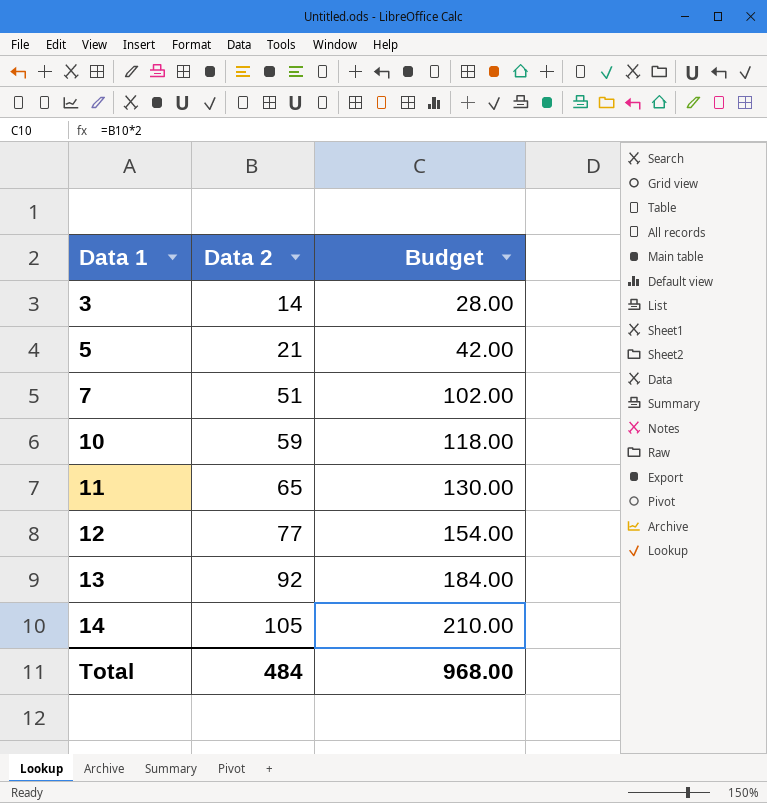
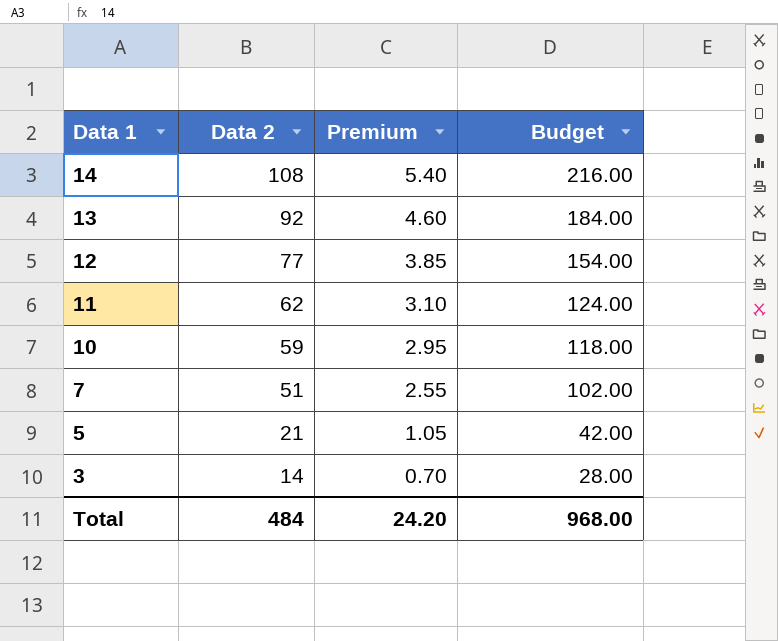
row order: Data 1 ascending -> Data 1 descending
column Premium | formula: none -> [Data 2] * 0.05
14 | Data 2: 105 -> 108
14 | Budget: 210.00 -> 216.00
11 | Data 2: 65 -> 62
11 | Budget: 130.00 -> 124.00

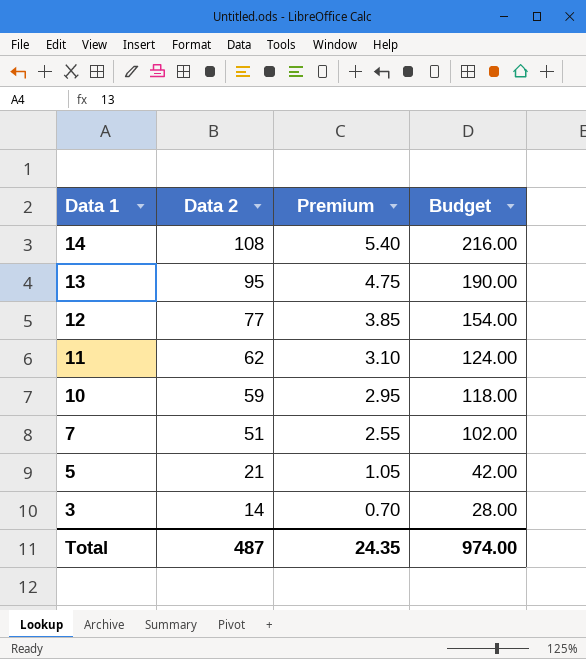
13 | Data 2: 92 -> 95
13 | Premium: 4.60 -> 4.75
13 | Budget: 184.00 -> 190.00
Total | Data 2: 484 -> 487
Total | Premium: 24.20 -> 24.35
Total | Budget: 968.00 -> 974.00

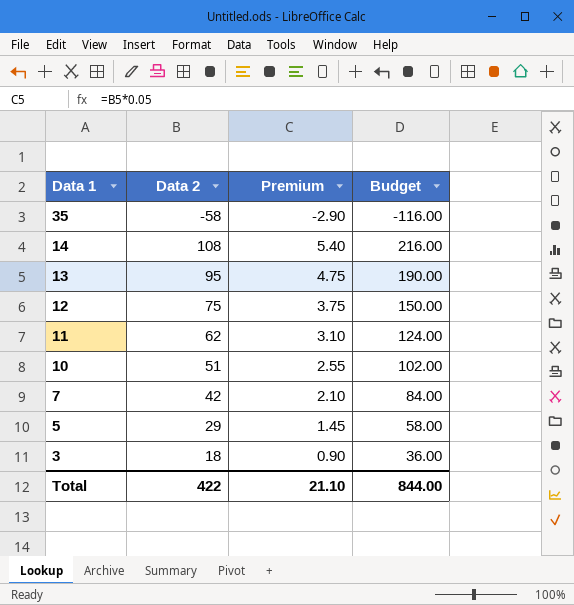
row 35: none -> -58 | -2.90 | -116.00
12 | Data 2: 77 -> 75
12 | Premium: 3.85 -> 3.75
12 | Budget: 154.00 -> 150.00
10 | Data 2: 59 -> 51
10 | Premium: 2.95 -> 2.55
10 | Budget: 118.00 -> 102.00
7 | Data 2: 51 -> 42
7 | Premium: 2.55 -> 2.10
7 | Budget: 102.00 -> 84.00
5 | Data 2: 21 -> 29
5 | Premium: 1.05 -> 1.45
5 | Budget: 42.00 -> 58.00
3 | Data 2: 14 -> 18
3 | Premium: 0.70 -> 0.90
3 | Budget: 28.00 -> 36.00
Total | Data 2: 487 -> 422
Total | Premium: 24.35 -> 21.10
Total | Budget: 974.00 -> 844.00

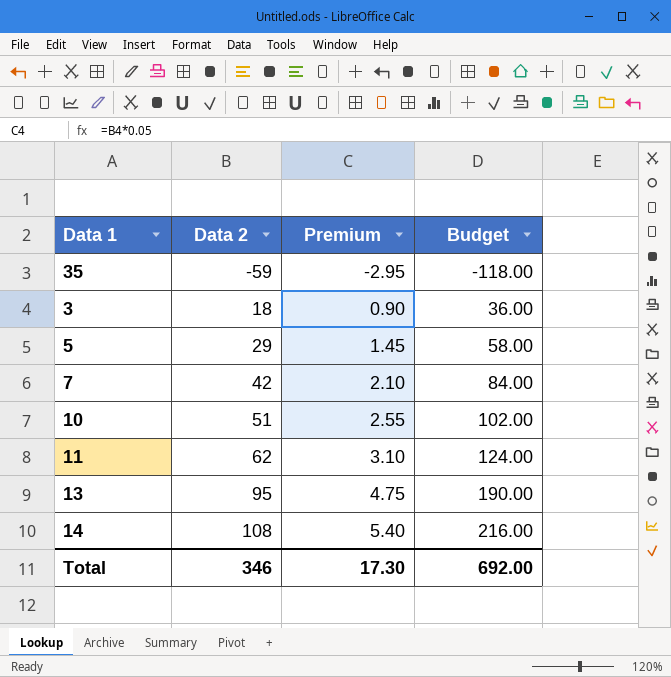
row order: Data 1 descending -> Data 2 ascending
row 12: 75 | 3.75 | 150.00 -> none
35 | Data 2: -58 -> -59
35 | Premium: -2.90 -> -2.95
35 | Budget: -116.00 -> -118.00
Total | Data 2: 422 -> 346
Total | Premium: 21.10 -> 17.30
Total | Budget: 844.00 -> 692.00

